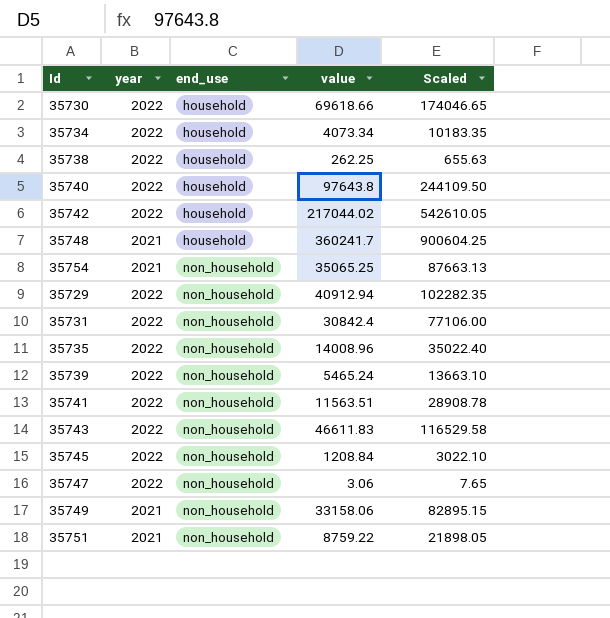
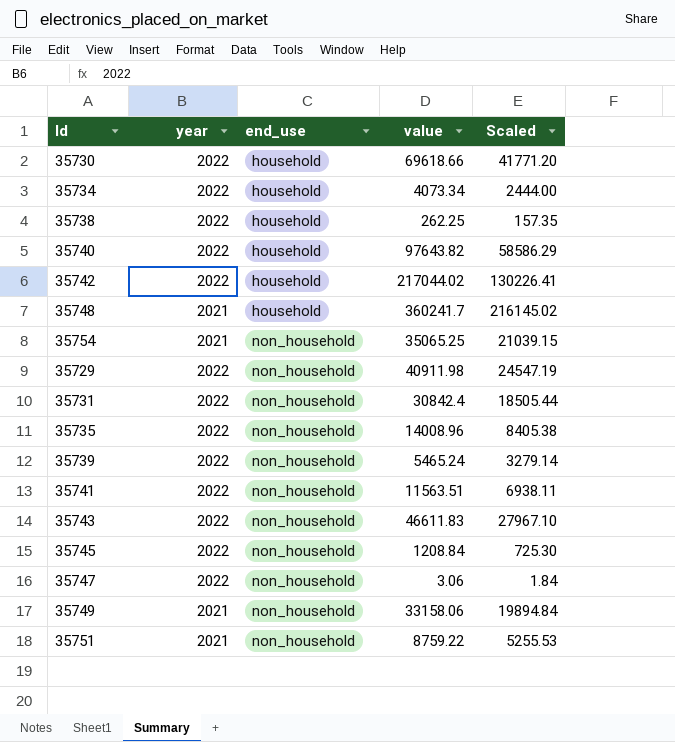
column Scaled | formula: [value] * 2.5 -> [value] * 0.6
35740 | value: 97643.8 -> 97643.82
35729 | value: 40912.94 -> 40911.98

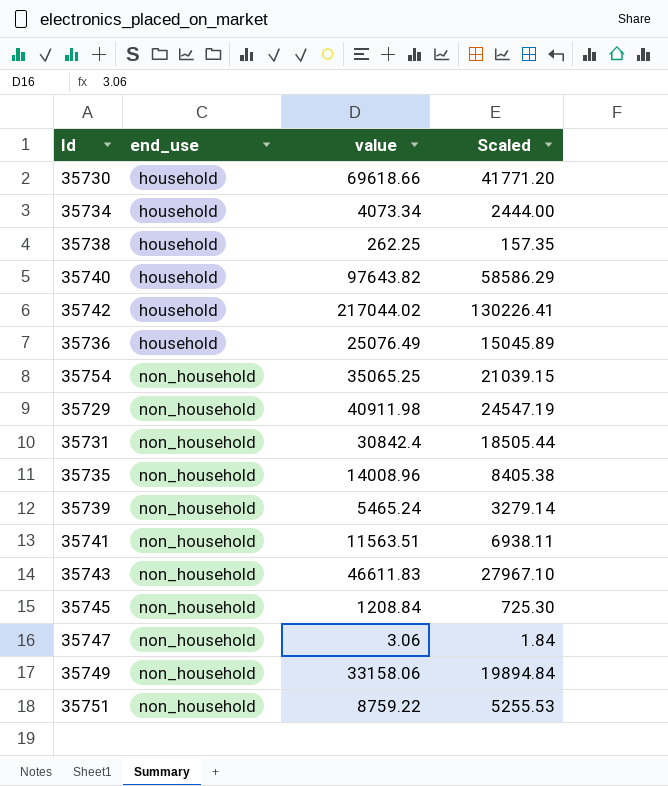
column year | position: 2 -> none
row 35748: 2021 | household | 360241.7 | 216145.02 -> none
row 35736: none -> household | 25076.49 | 15045.89

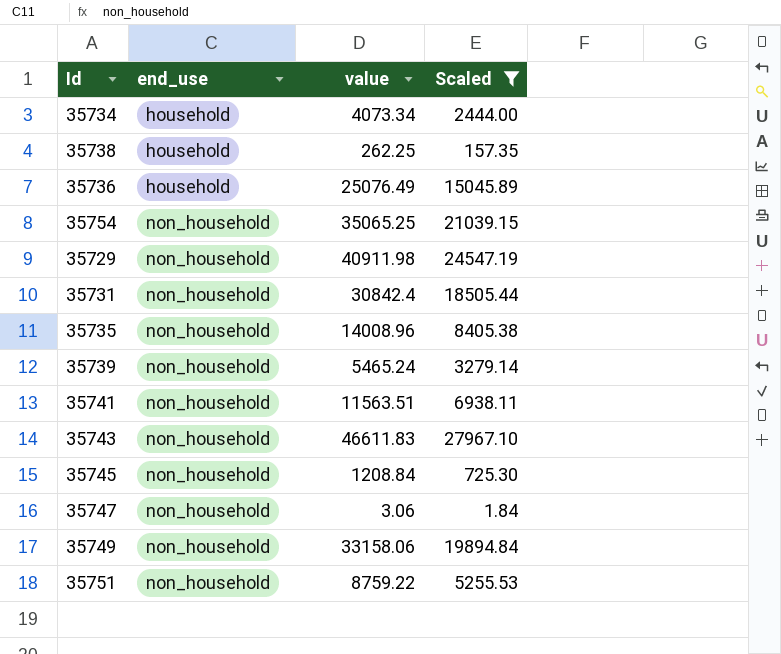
filter: none -> Scaled <= 27967.10

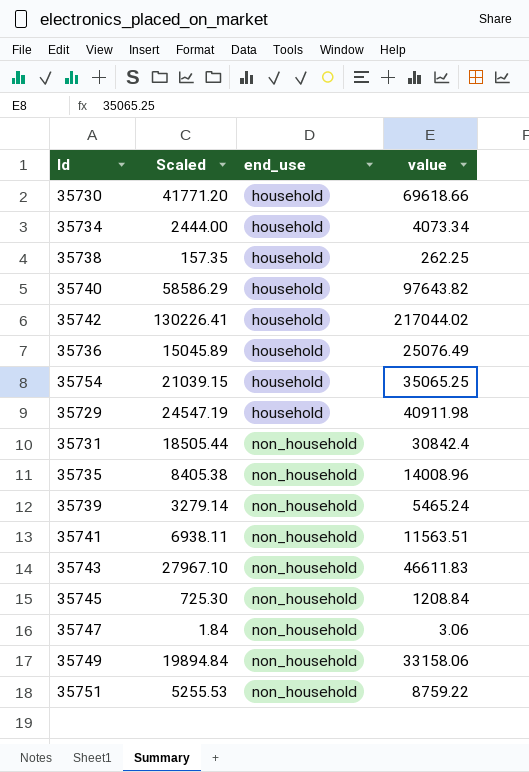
filter: Scaled <= 27967.10 -> none
column Scaled | position: 4 -> 2
35754 | end_use: non_household -> household
35729 | end_use: non_household -> household

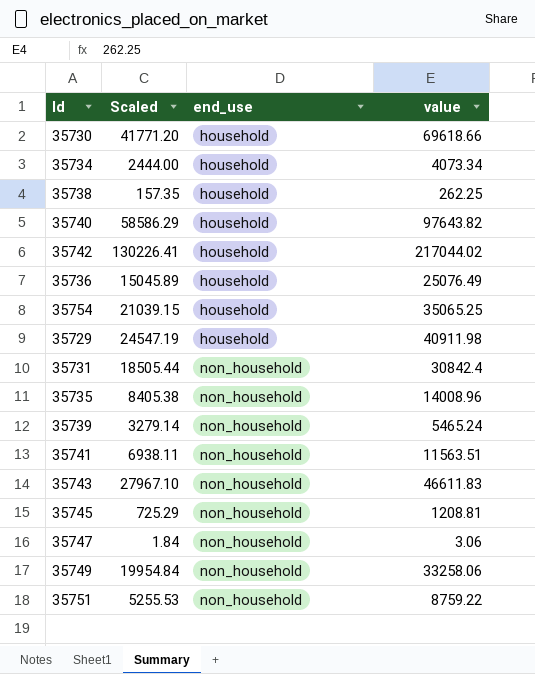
35745 | Scaled: 725.30 -> 725.29
35745 | value: 1208.84 -> 1208.81
35749 | Scaled: 19894.84 -> 19954.84
35749 | value: 33158.06 -> 33258.06

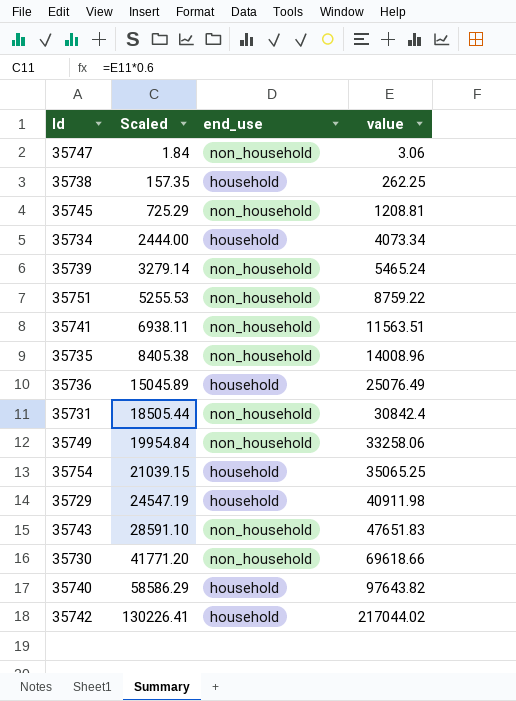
row order: end_use ascending -> Scaled ascending
35743 | Scaled: 27967.10 -> 28591.10
35743 | value: 46611.83 -> 47651.83
35730 | end_use: household -> non_household

